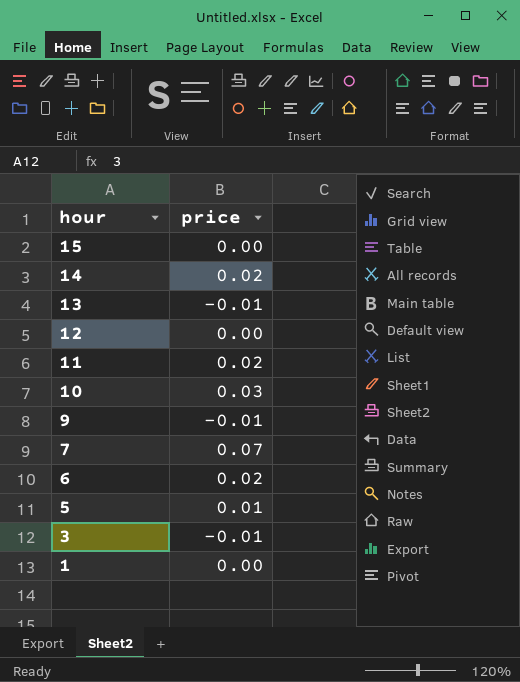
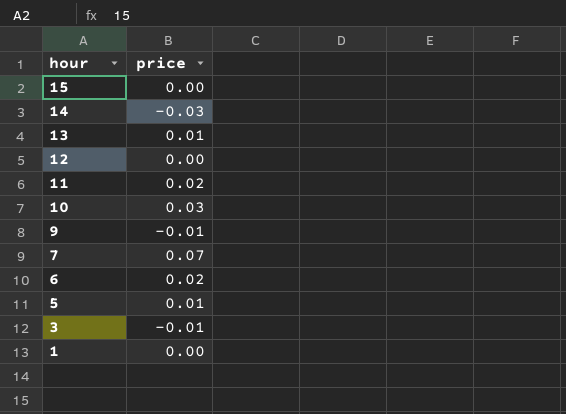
14 | price: 0.02 -> -0.03
13 | price: -0.01 -> 0.01

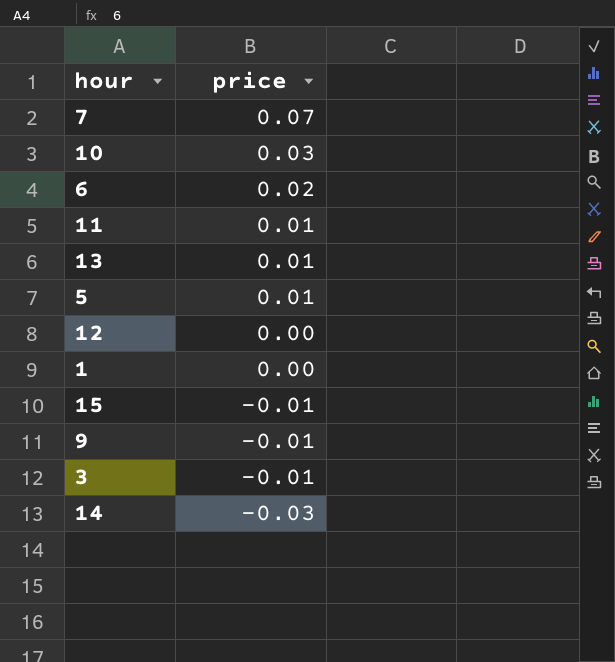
row order: hour descending -> price descending
11 | price: 0.02 -> 0.01
15 | price: 0.00 -> -0.01

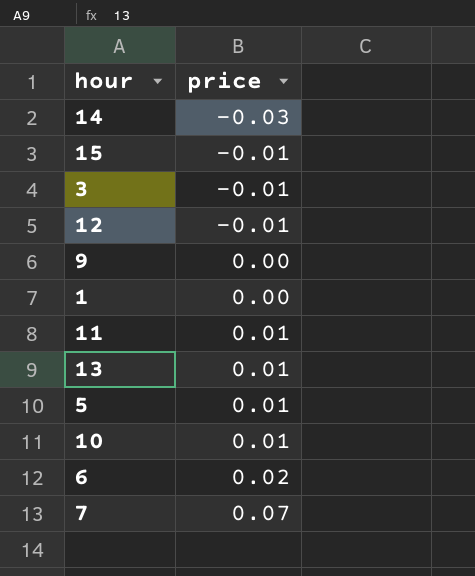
row order: price descending -> price ascending
12 | price: 0.00 -> -0.01
9 | price: -0.01 -> 0.00
10 | price: 0.03 -> 0.01

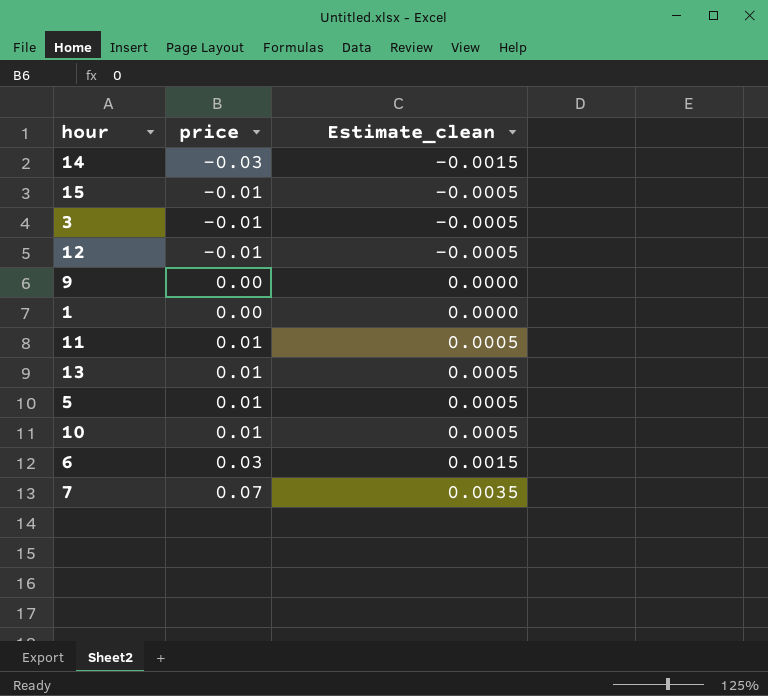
column Estimate_clean | formula: none -> [price] * 0.05
6 | price: 0.02 -> 0.03

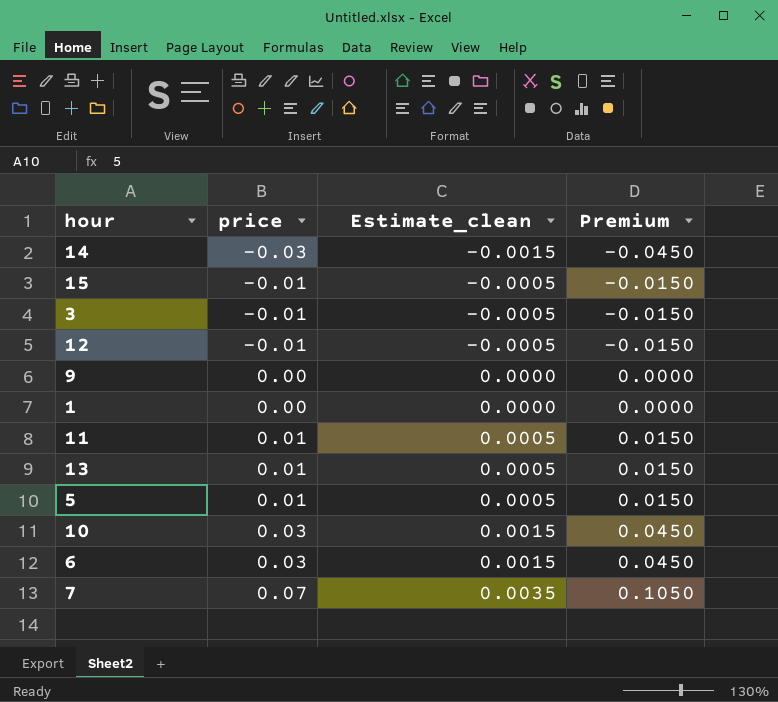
column Premium | formula: none -> [price] * 1.5
10 | price: 0.01 -> 0.03
10 | Estimate_clean: 0.0005 -> 0.0015

